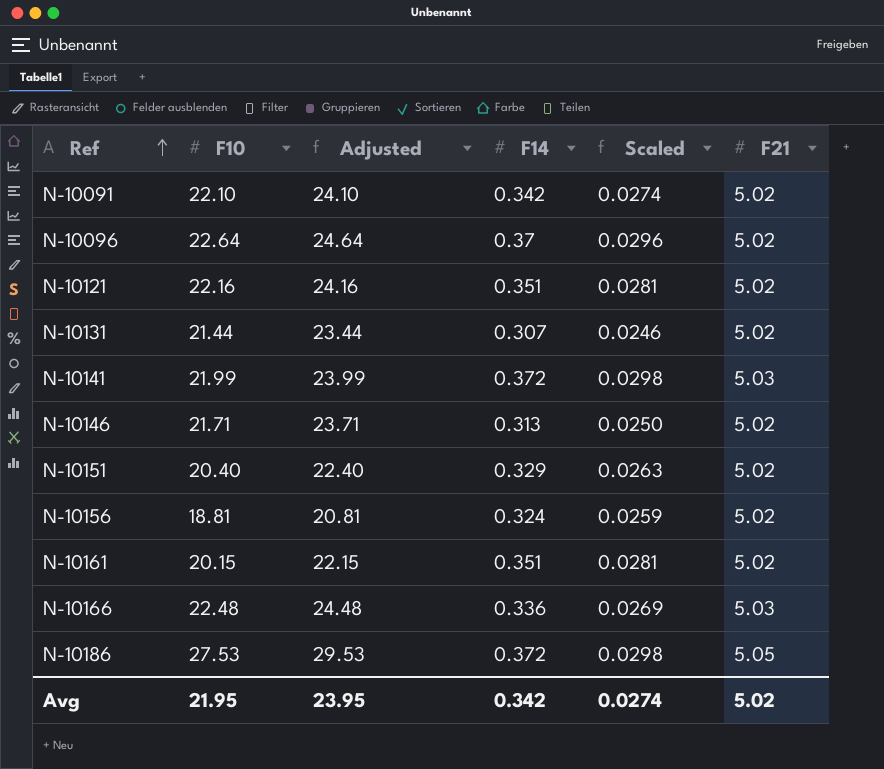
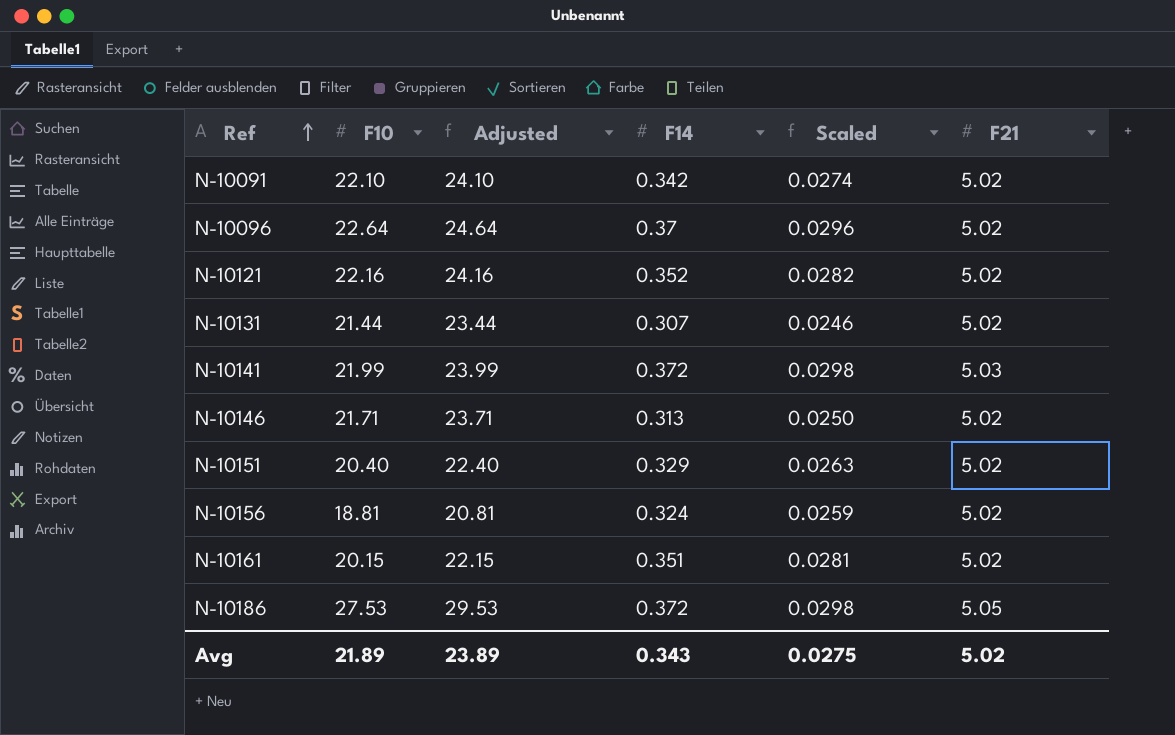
row N-10166: 22.48 | 24.48 | 0.336 | 0.0269 | 5.03 -> none
N-10121 | F14: 0.351 -> 0.352
N-10121 | Scaled: 0.0281 -> 0.0282
Avg | F10: 21.95 -> 21.89
Avg | Adjusted: 23.95 -> 23.89
Avg | F14: 0.342 -> 0.343
Avg | Scaled: 0.0274 -> 0.0275

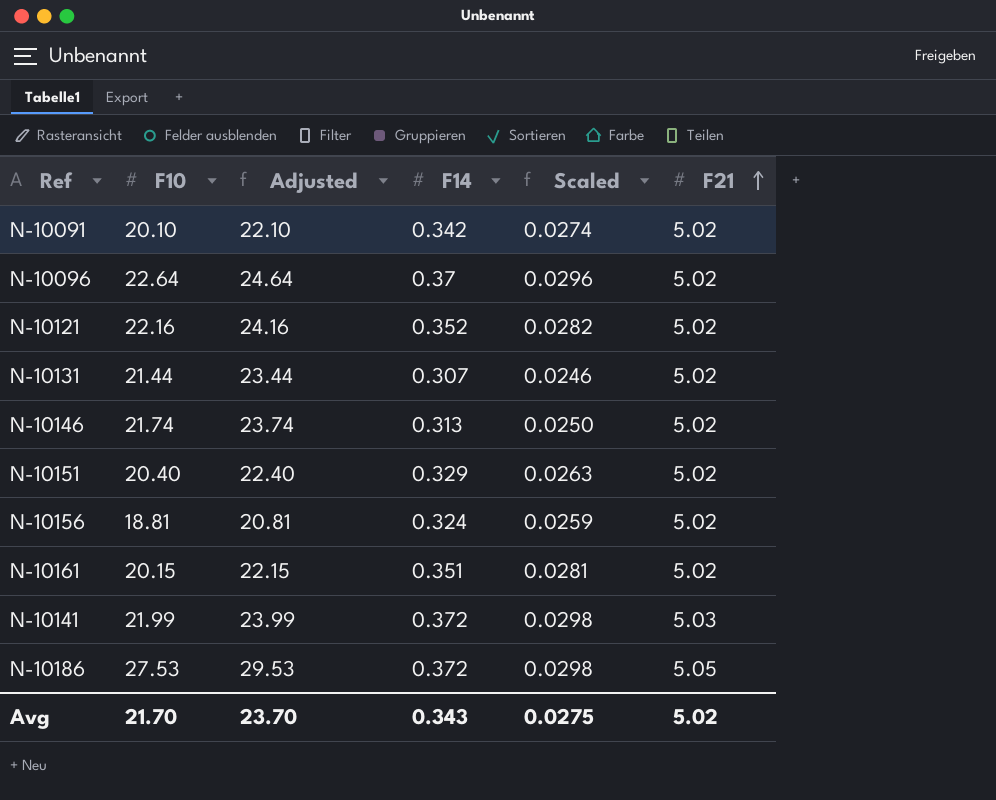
row order: Ref ascending -> F21 ascending
N-10091 | F10: 22.10 -> 20.10
N-10091 | Adjusted: 24.10 -> 22.10
N-10146 | F10: 21.71 -> 21.74
N-10146 | Adjusted: 23.71 -> 23.74
Avg | F10: 21.89 -> 21.70
Avg | Adjusted: 23.89 -> 23.70

